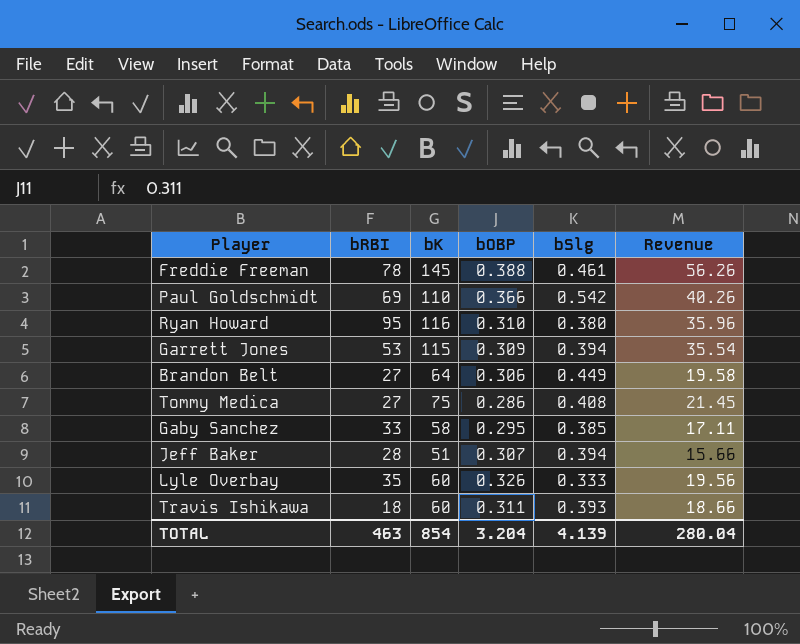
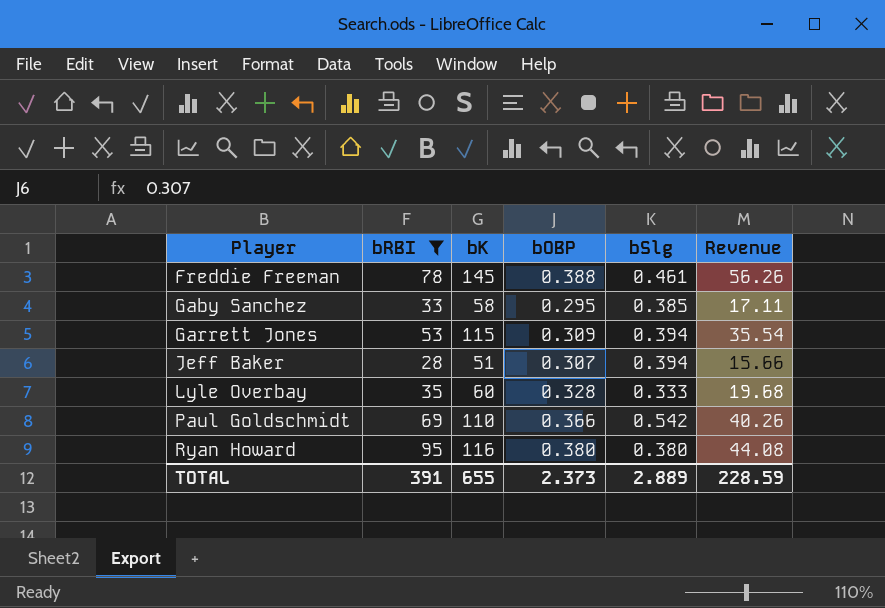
filter: none -> bRBI >= 28
row order: none -> Player ascending
Lyle Overbay | bOBP: 0.326 -> 0.328
Lyle Overbay | Revenue: 19.56 -> 19.68
Ryan Howard | bOBP: 0.310 -> 0.380
Ryan Howard | Revenue: 35.96 -> 44.08
TOTAL | bRBI: 463 -> 391
TOTAL | bK: 854 -> 655
TOTAL | bOBP: 3.204 -> 2.373
TOTAL | bSlg: 4.139 -> 2.889
TOTAL | Revenue: 280.04 -> 228.59

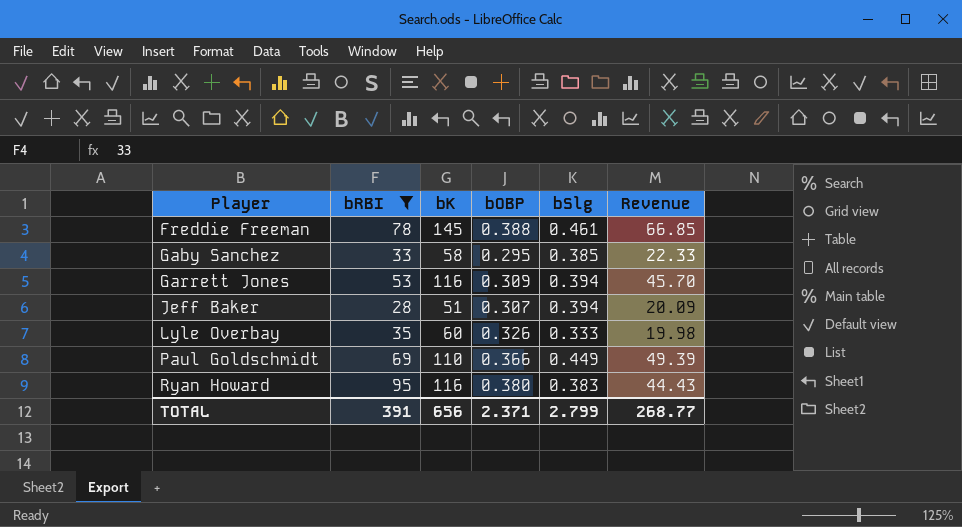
column Revenue | formula: [bK] * [bOBP] -> [bK] * [bSlg]
Garrett Jones | bK: 115 -> 116
Lyle Overbay | bOBP: 0.328 -> 0.326
Paul Goldschmidt | bSlg: 0.542 -> 0.449
Ryan Howard | bSlg: 0.380 -> 0.383
TOTAL | bK: 655 -> 656
TOTAL | bOBP: 2.373 -> 2.371
TOTAL | bSlg: 2.889 -> 2.799
TOTAL | Revenue: 228.59 -> 268.77

